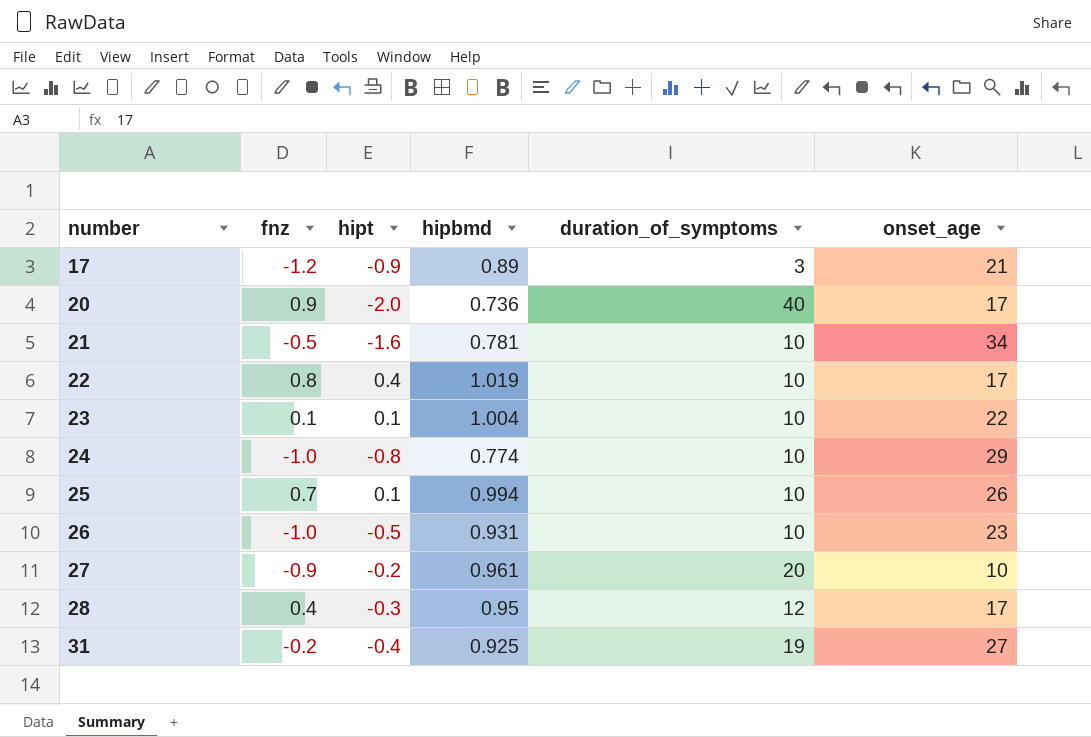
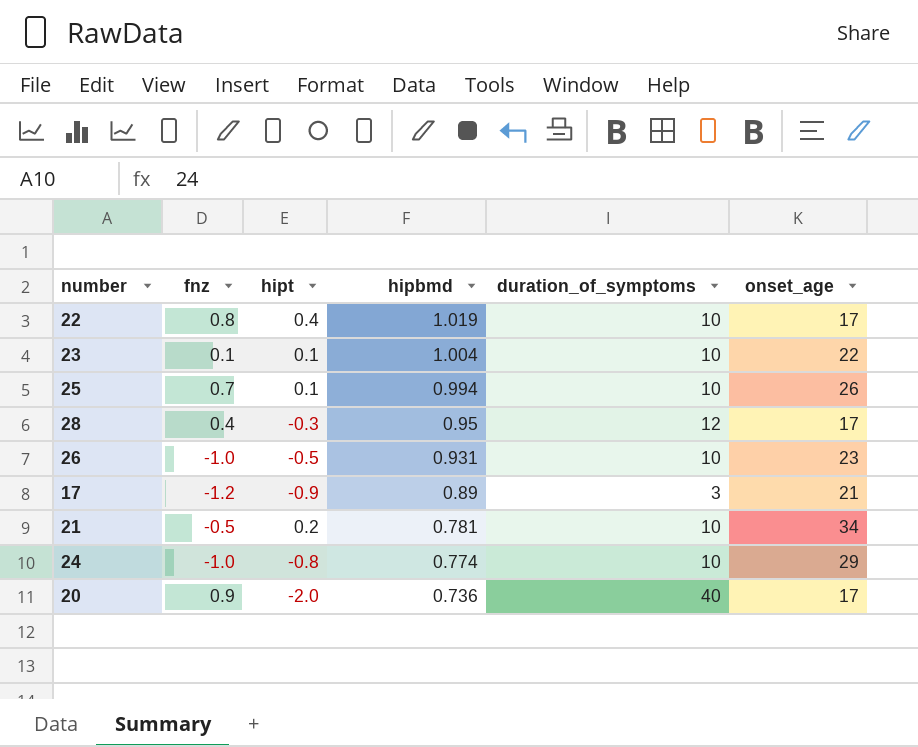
row order: number ascending -> hipbmd descending
row 27: -0.9 | -0.2 | 0.961 | 20 | 10 -> none
row 31: -0.2 | -0.4 | 0.925 | 19 | 27 -> none
21 | hipt: -1.6 -> 0.2

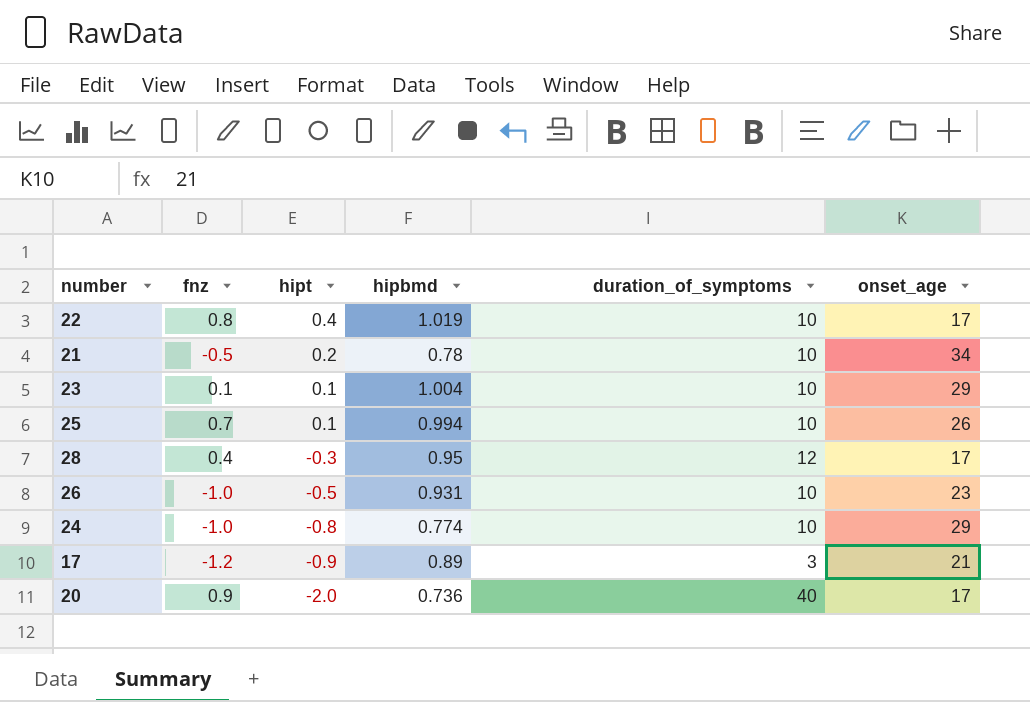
row order: hipbmd descending -> hipt descending
21 | hipbmd: 0.781 -> 0.78
23 | onset_age: 22 -> 29

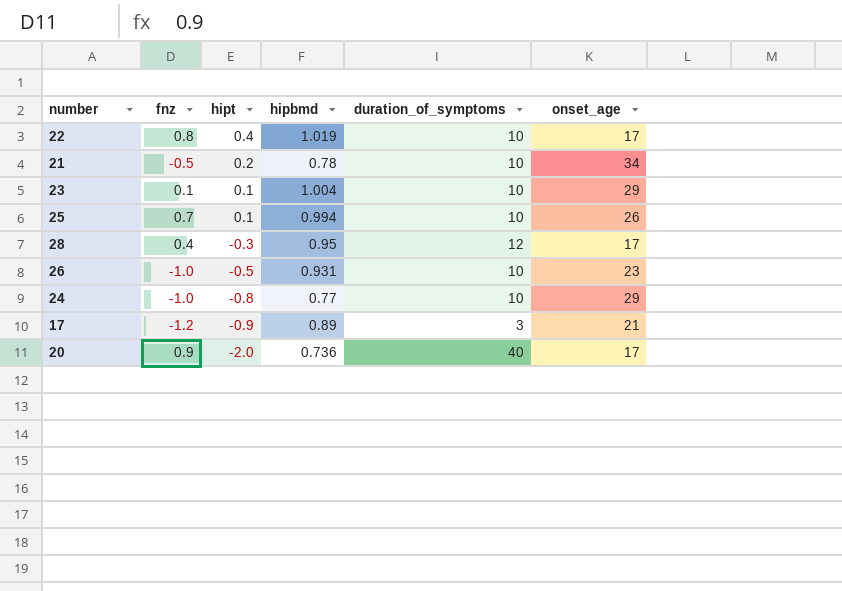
24 | hipbmd: 0.774 -> 0.77

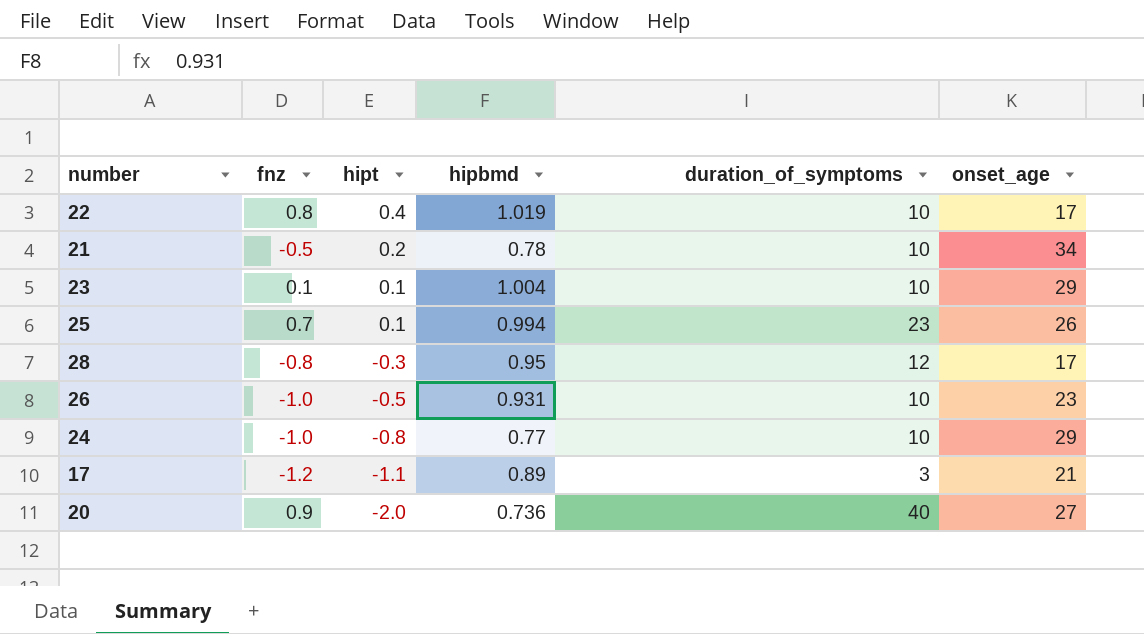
25 | duration_of_symptoms: 10 -> 23
28 | fnz: 0.4 -> -0.8
17 | hipt: -0.9 -> -1.1
20 | onset_age: 17 -> 27

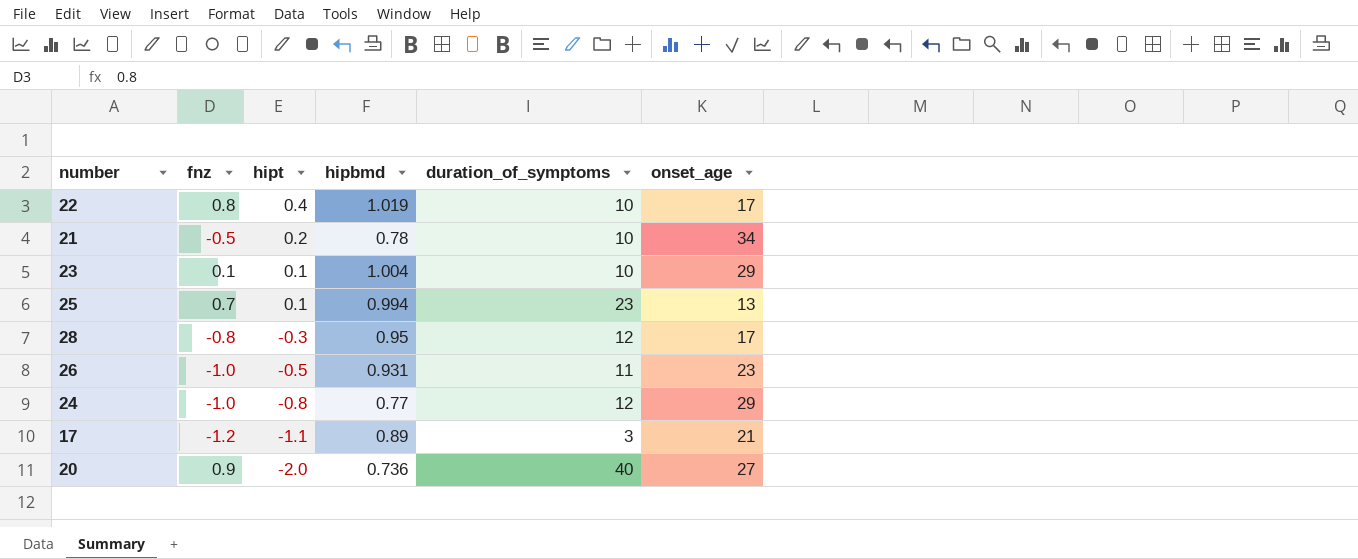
25 | onset_age: 26 -> 13
26 | duration_of_symptoms: 10 -> 11
24 | duration_of_symptoms: 10 -> 12

